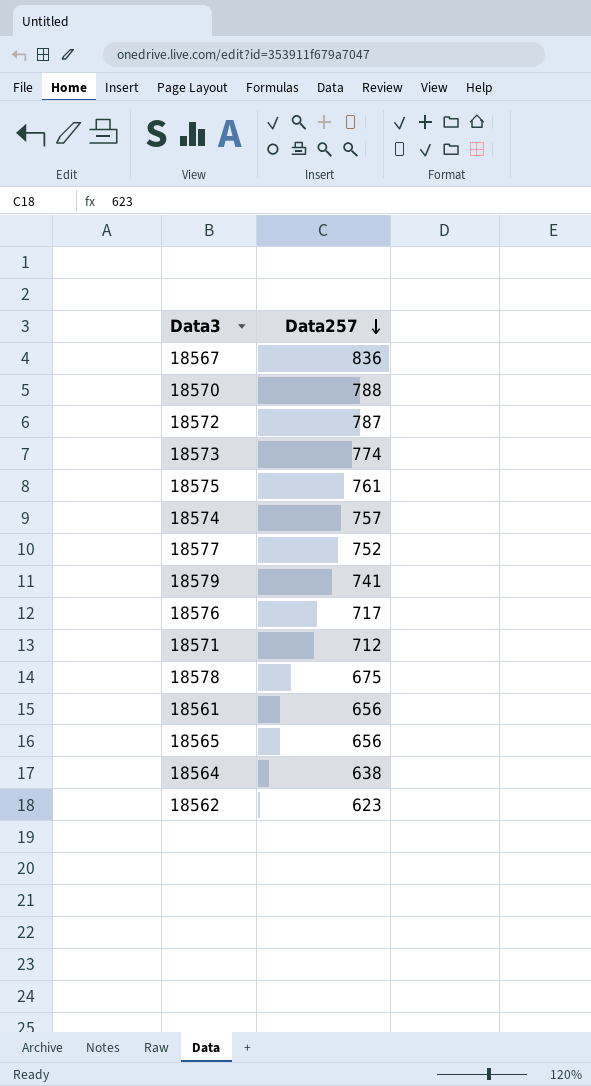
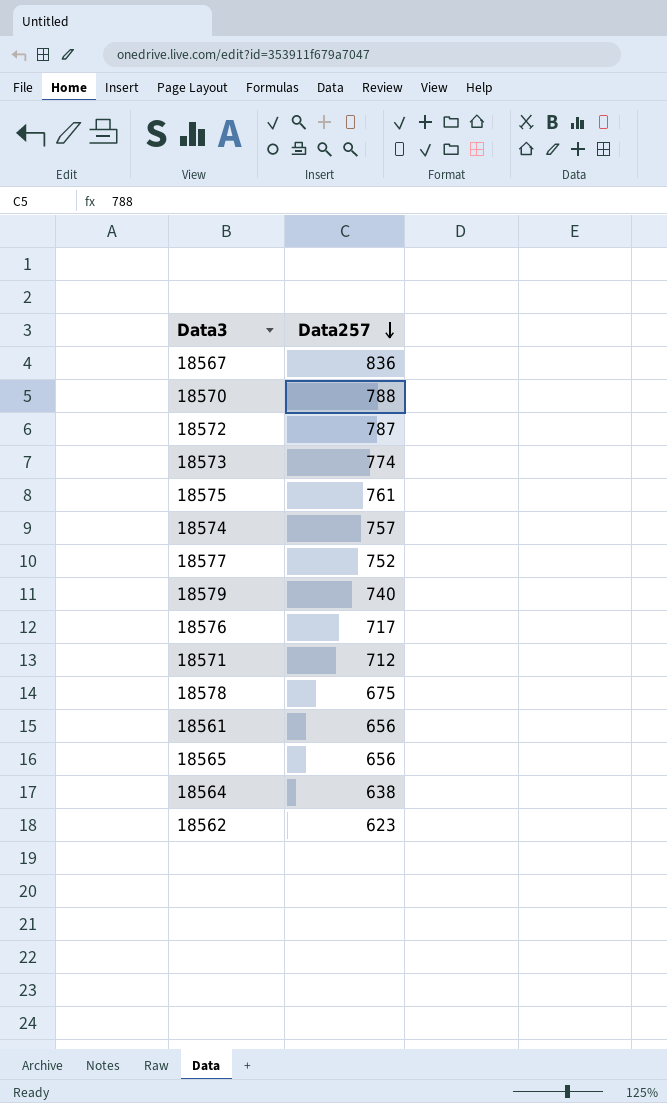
18579 | Data257: 741 -> 740

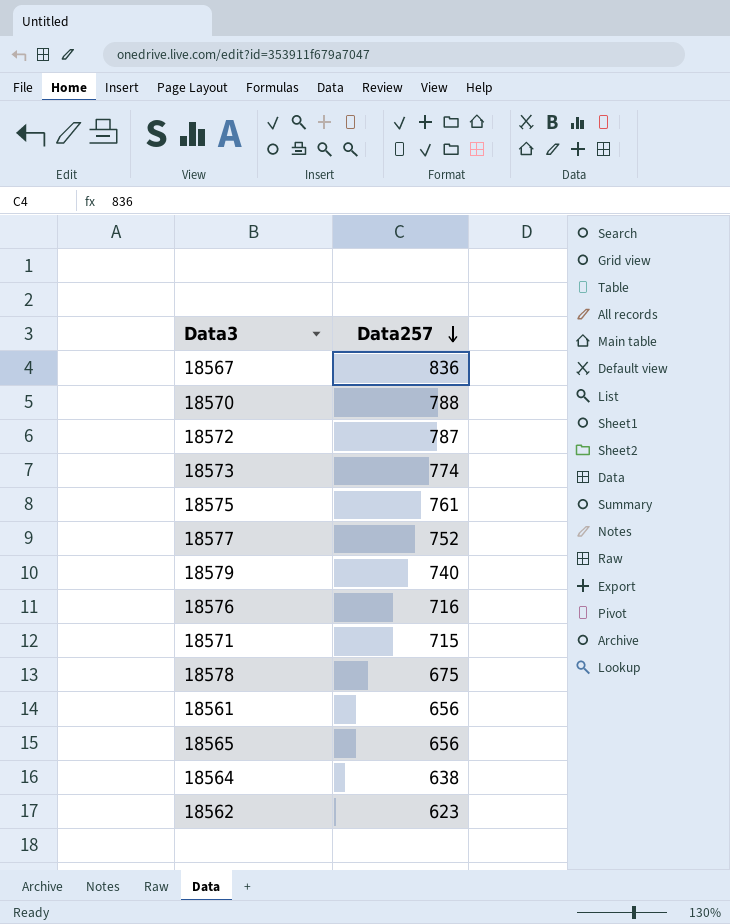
row 18574: 757 -> none
18576 | Data257: 717 -> 716
18571 | Data257: 712 -> 715

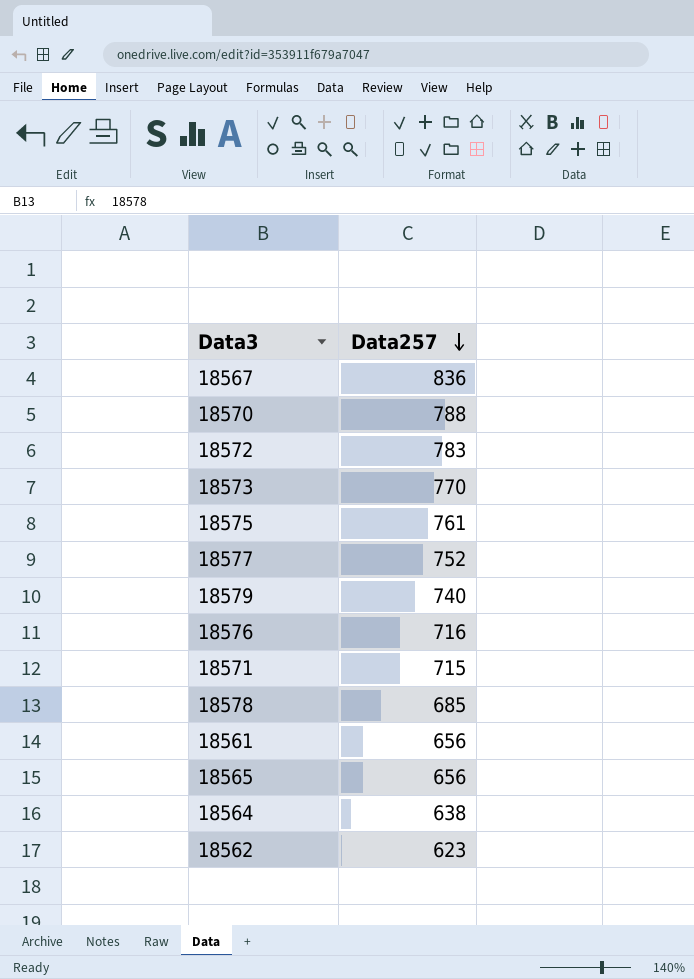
18572 | Data257: 787 -> 783
18573 | Data257: 774 -> 770
18578 | Data257: 675 -> 685

